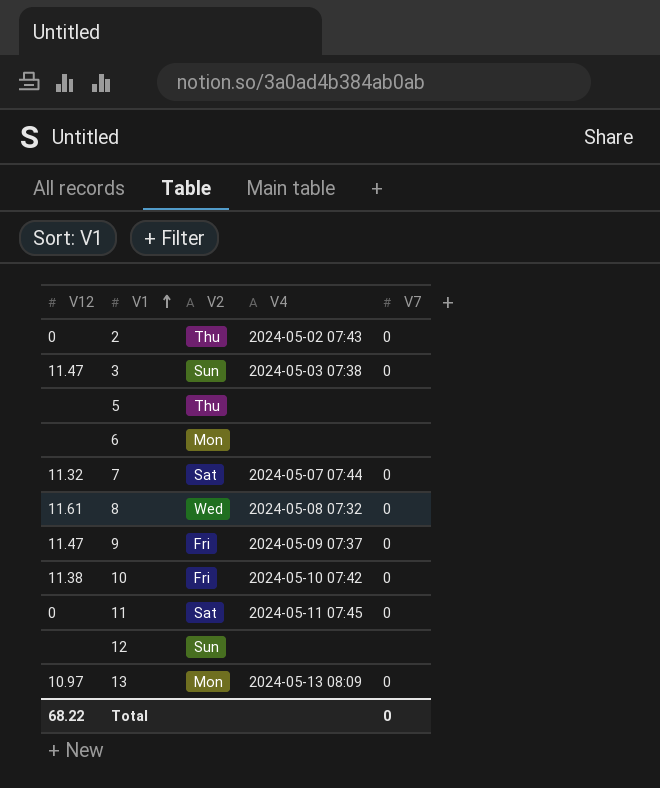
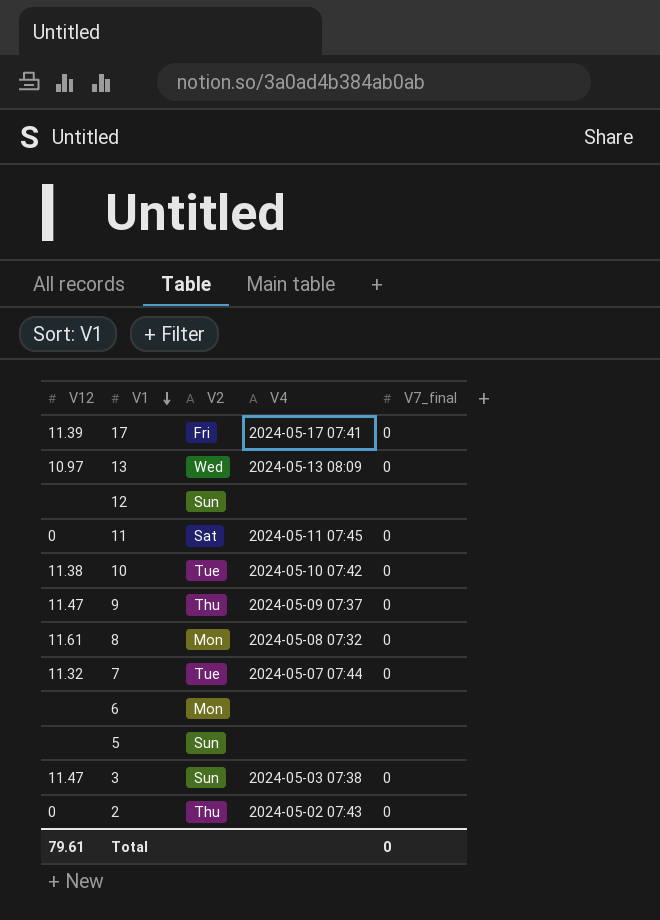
row order: V1 ascending -> V1 descending
column name: V7 -> V7_final
row 17: none -> 11.39 | Fri | 2024-05-17 07:41 | 0
13 | V2: Mon -> Wed
10 | V2: Fri -> Tue
9 | V2: Fri -> Thu
8 | V2: Wed -> Mon
7 | V2: Sat -> Tue
5 | V2: Thu -> Sun
Total | V12: 68.22 -> 79.61

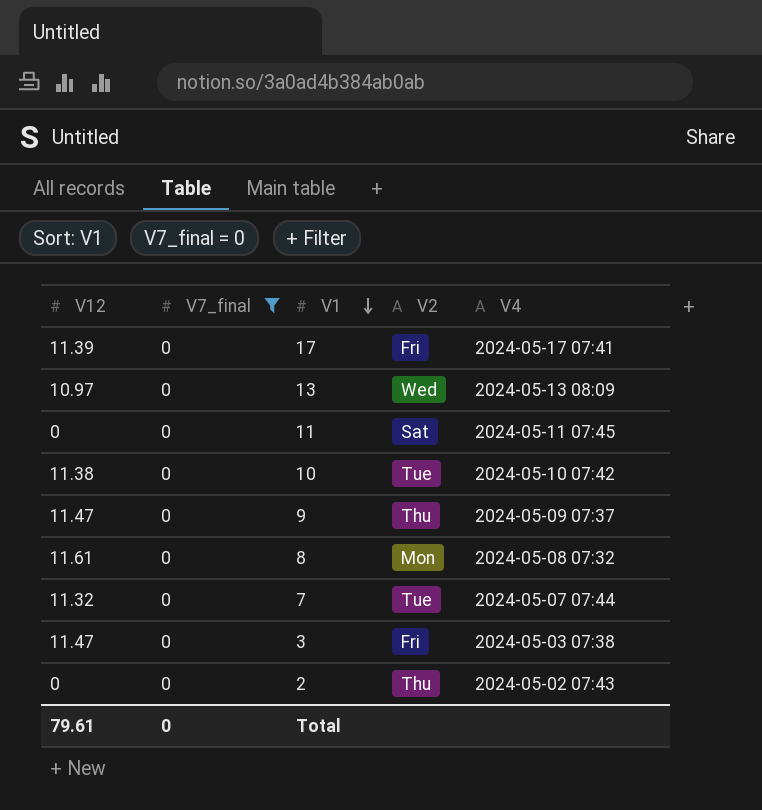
filter: none -> V7_final = 0
column V7_final | position: 5 -> 2
3 | V2: Sun -> Fri

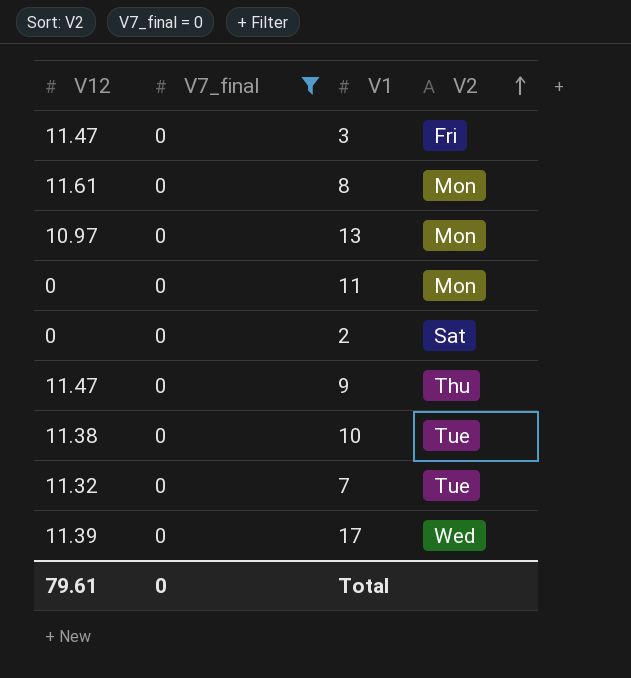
row order: V1 descending -> V2 ascending
column V4 | position: 5 -> none
13 | V2: Wed -> Mon
11 | V2: Sat -> Mon
2 | V2: Thu -> Sat
17 | V2: Fri -> Wed

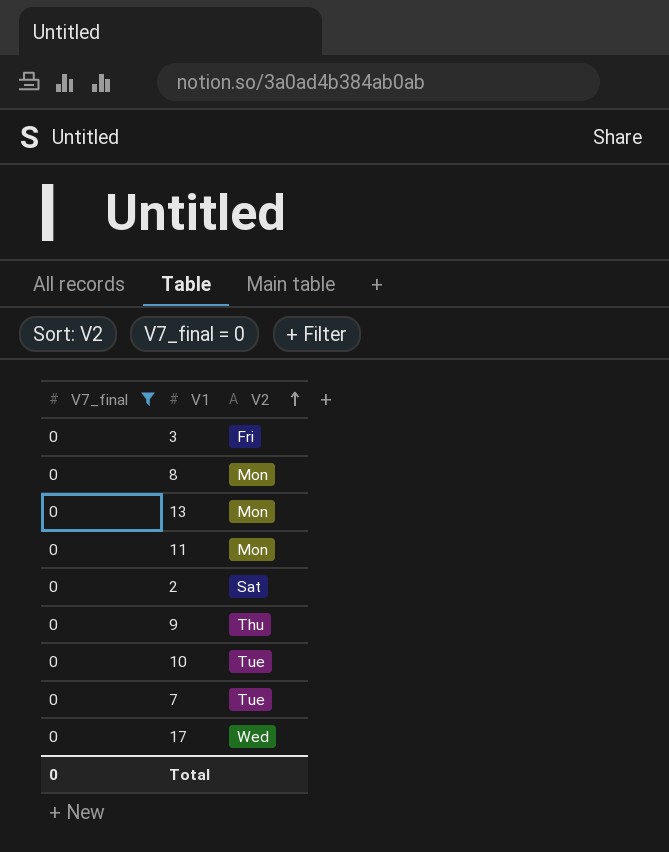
column V12 | position: 1 -> none

